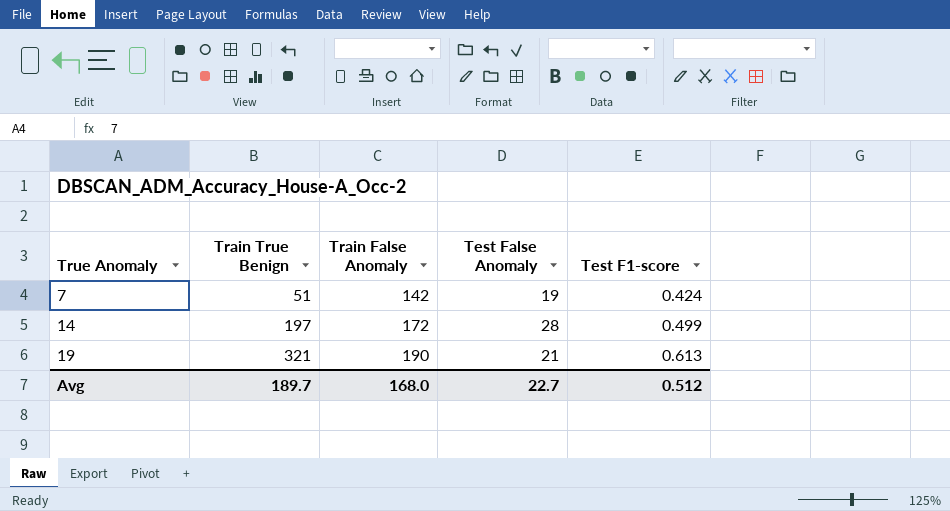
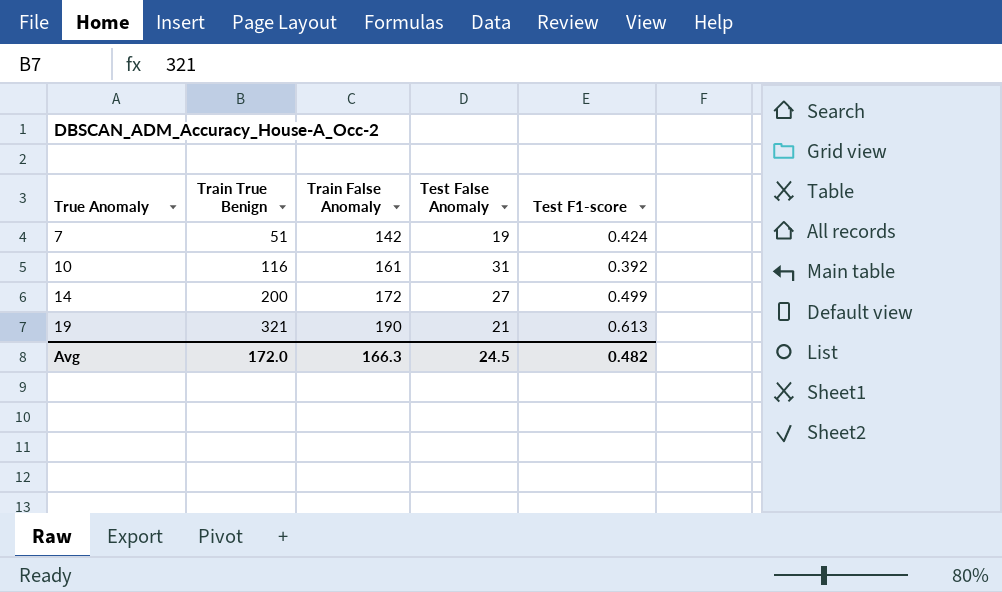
row 10: none -> 116 | 161 | 31 | 0.392
14 | Train True Benign: 197 -> 200
14 | Test False Anomaly: 28 -> 27
Avg | Train True Benign: 189.7 -> 172.0
Avg | Train False Anomaly: 168.0 -> 166.3
Avg | Test False Anomaly: 22.7 -> 24.5
Avg | Test F1-score: 0.512 -> 0.482

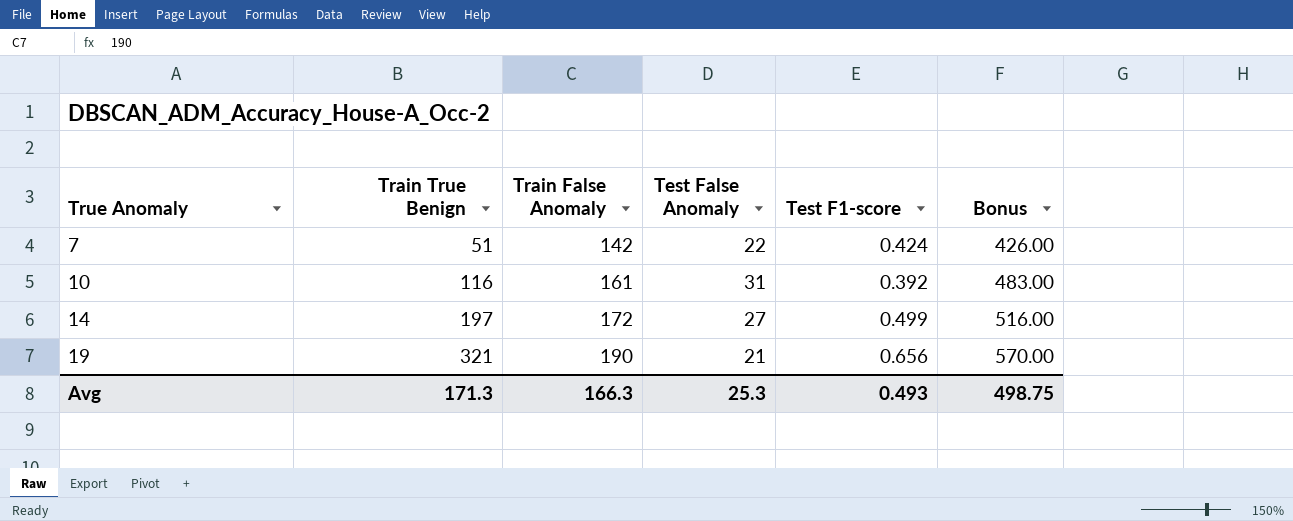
column Bonus | formula: none -> [Train False Anomaly] * 3
7 | Test False Anomaly: 19 -> 22
14 | Train True Benign: 200 -> 197
19 | Test F1-score: 0.613 -> 0.656
Avg | Train True Benign: 172.0 -> 171.3
Avg | Test False Anomaly: 24.5 -> 25.3
Avg | Test F1-score: 0.482 -> 0.493

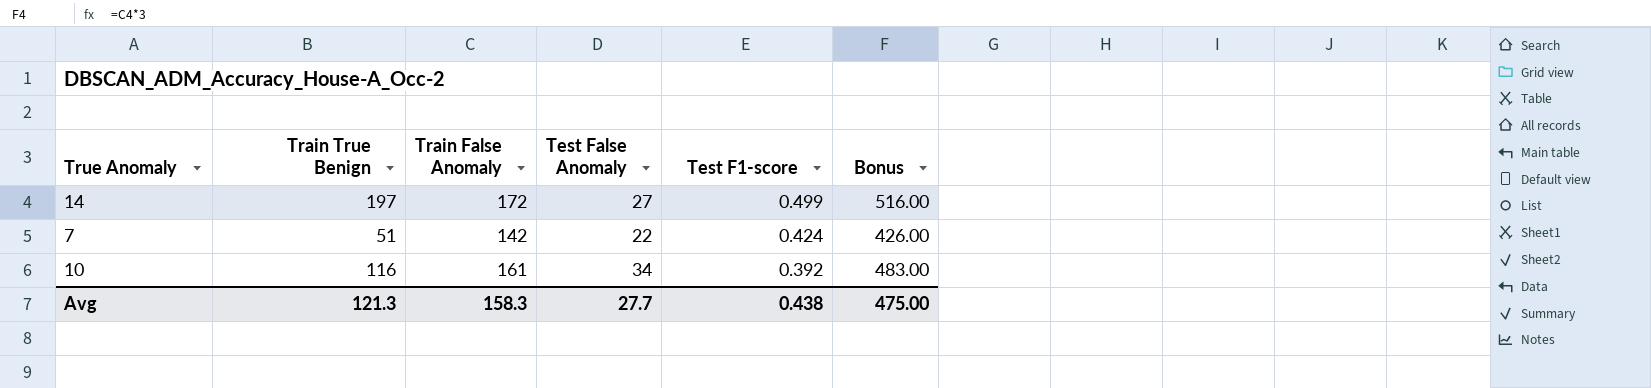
row order: True Anomaly ascending -> Test F1-score descending
row 19: 321 | 190 | 21 | 0.656 | 570.00 -> none
10 | Test False Anomaly: 31 -> 34
Avg | Train True Benign: 171.3 -> 121.3
Avg | Train False Anomaly: 166.3 -> 158.3
Avg | Test False Anomaly: 25.3 -> 27.7
Avg | Test F1-score: 0.493 -> 0.438
Avg | Bonus: 498.75 -> 475.00

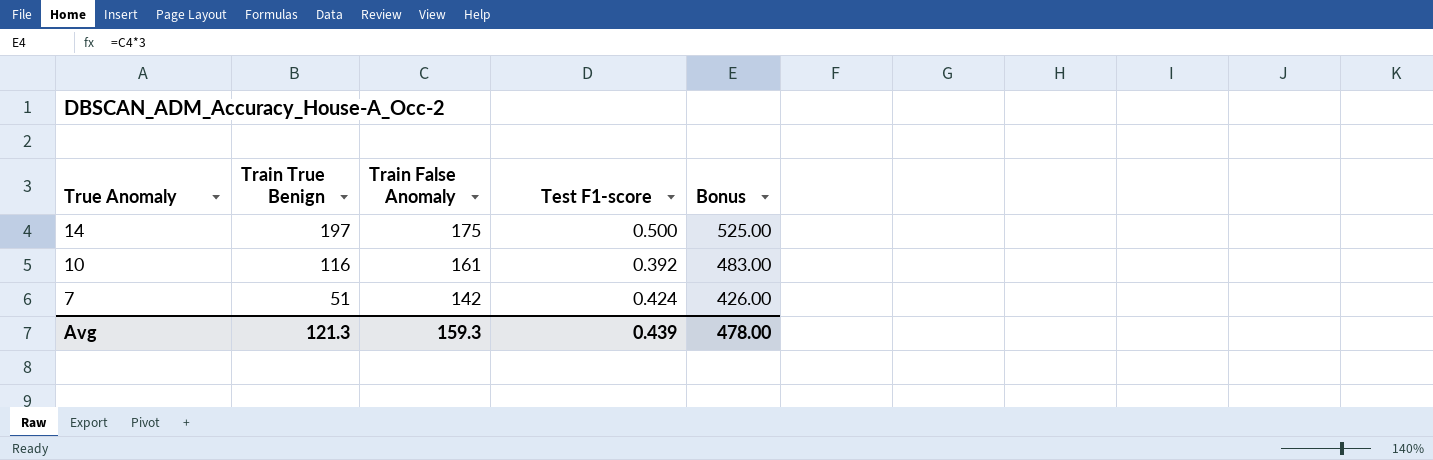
row order: Test F1-score descending -> True Anomaly descending
column Test False Anomaly | position: 4 -> none
14 | Train False Anomaly: 172 -> 175
14 | Test F1-score: 0.499 -> 0.500
14 | Bonus: 516.00 -> 525.00
Avg | Train False Anomaly: 158.3 -> 159.3
Avg | Test F1-score: 0.438 -> 0.439
Avg | Bonus: 475.00 -> 478.00

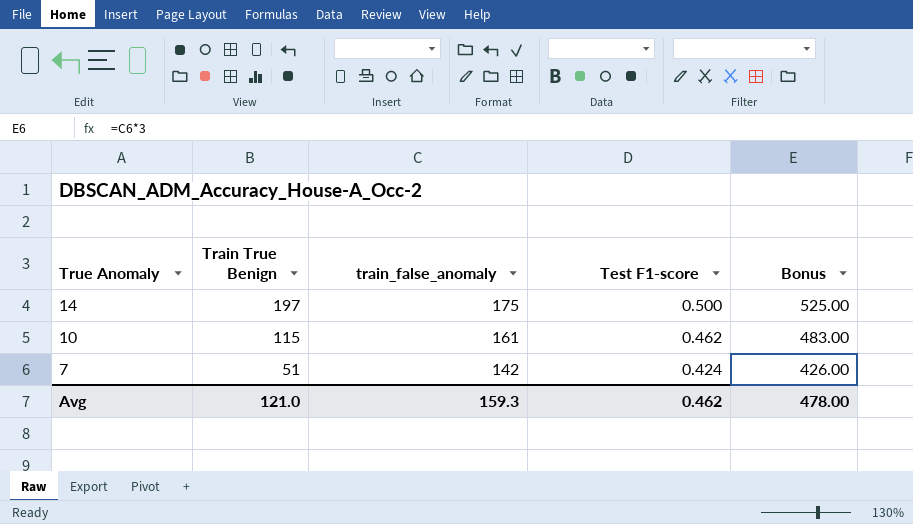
column name: Train False Anomaly -> train_false_anomaly
10 | Train True Benign: 116 -> 115
10 | Test F1-score: 0.392 -> 0.462
Avg | Train True Benign: 121.3 -> 121.0
Avg | Test F1-score: 0.439 -> 0.462

